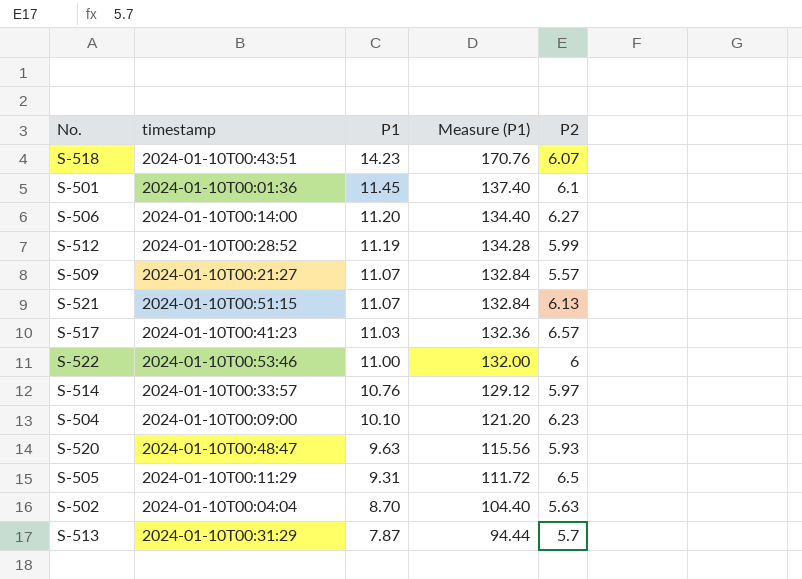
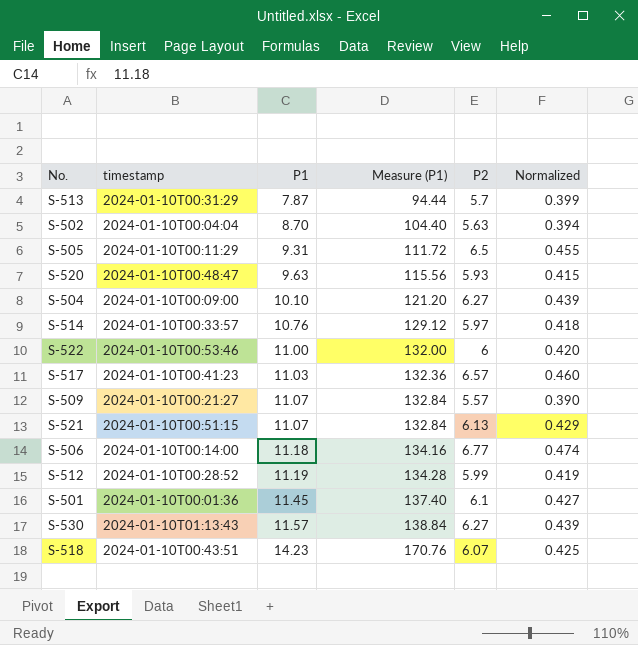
row order: P1 descending -> P1 ascending
column Normalized | formula: none -> [P2] * 0.07
S-504 | P2: 6.23 -> 6.27
S-506 | P1: 11.20 -> 11.18
S-506 | Measure (P1): 134.40 -> 134.16
S-506 | P2: 6.27 -> 6.77
row S-530: none -> 2024-01-10T01:13:43 | 11.57 | 138.84 | 6.27 | 0.439

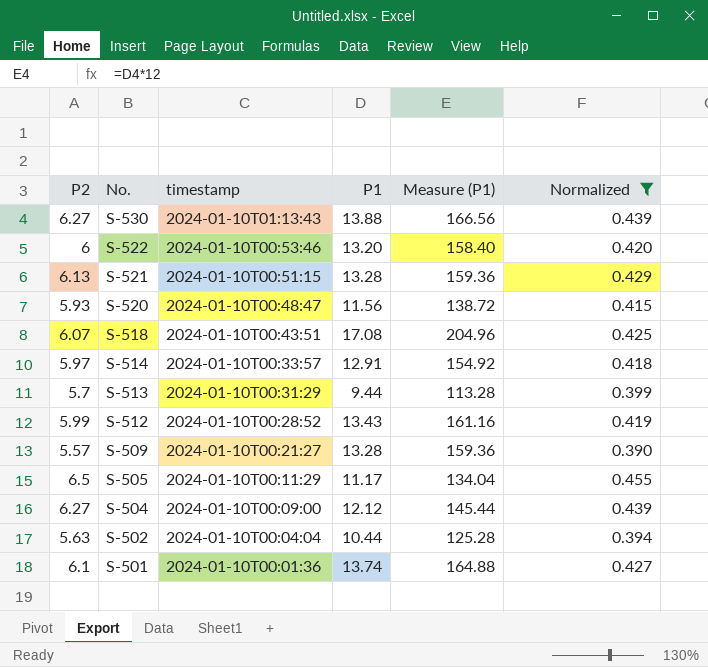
filter: none -> Normalized <= 0.455
row order: P1 ascending -> No. descending
column P2 | position: 5 -> 1
S-530 | P1: 11.57 -> 13.88
S-530 | Measure (P1): 138.84 -> 166.56
S-522 | P1: 11.00 -> 13.20
S-522 | Measure (P1): 132.00 -> 158.40
S-521 | P1: 11.07 -> 13.28
S-521 | Measure (P1): 132.84 -> 159.36
S-520 | P1: 9.63 -> 11.56
S-520 | Measure (P1): 115.56 -> 138.72
S-518 | P1: 14.23 -> 17.08
S-518 | Measure (P1): 170.76 -> 204.96
S-514 | P1: 10.76 -> 12.91
S-514 | Measure (P1): 129.12 -> 154.92
S-513 | P1: 7.87 -> 9.44
S-513 | Measure (P1): 94.44 -> 113.28
S-512 | P1: 11.19 -> 13.43
S-512 | Measure (P1): 134.28 -> 161.16
S-509 | P1: 11.07 -> 13.28
S-509 | Measure (P1): 132.84 -> 159.36
S-505 | P1: 9.31 -> 11.17
S-505 | Measure (P1): 111.72 -> 134.04
S-504 | P1: 10.10 -> 12.12
S-504 | Measure (P1): 121.20 -> 145.44
S-502 | P1: 8.70 -> 10.44
S-502 | Measure (P1): 104.40 -> 125.28
S-501 | P1: 11.45 -> 13.74
S-501 | Measure (P1): 137.40 -> 164.88

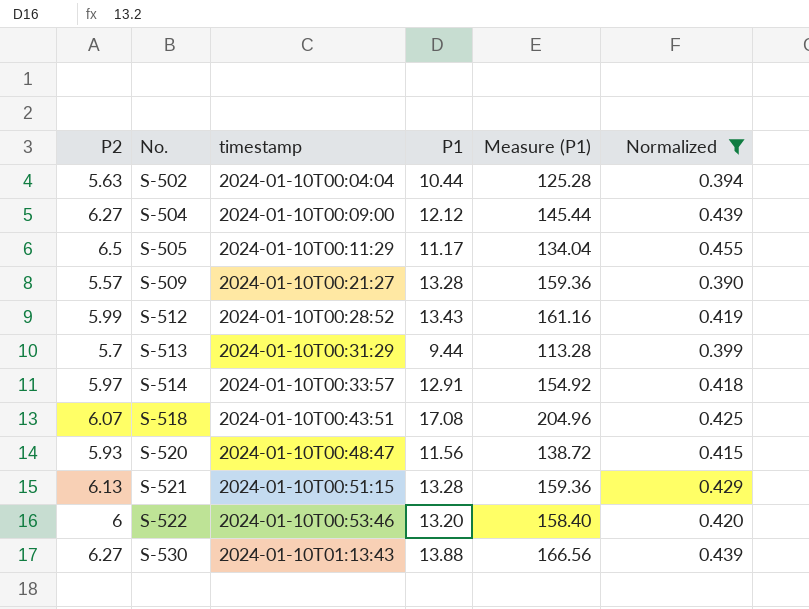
row order: No. descending -> No. ascending
row S-501: 6.1 | 2024-01-10T00:01:36 | 13.74 | 164.88 | 0.427 -> none

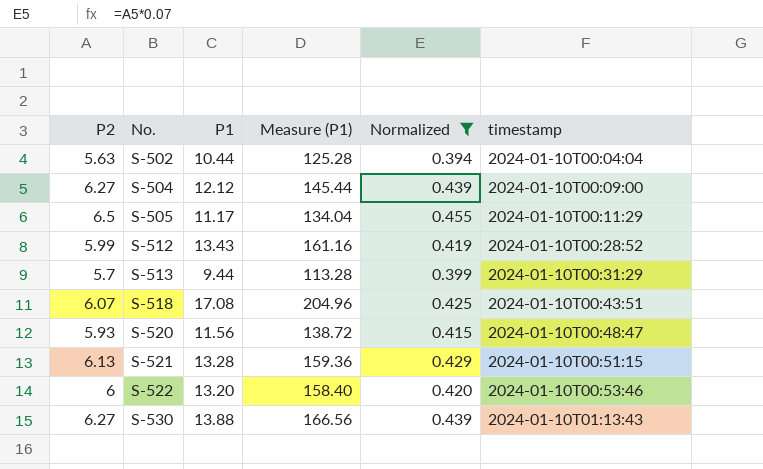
column timestamp | position: 3 -> 6
row S-509: 5.57 | 2024-01-10T00:21:27 | 13.28 | 159.36 | 0.390 -> none
row S-514: 5.97 | 2024-01-10T00:33:57 | 12.91 | 154.92 | 0.418 -> none

